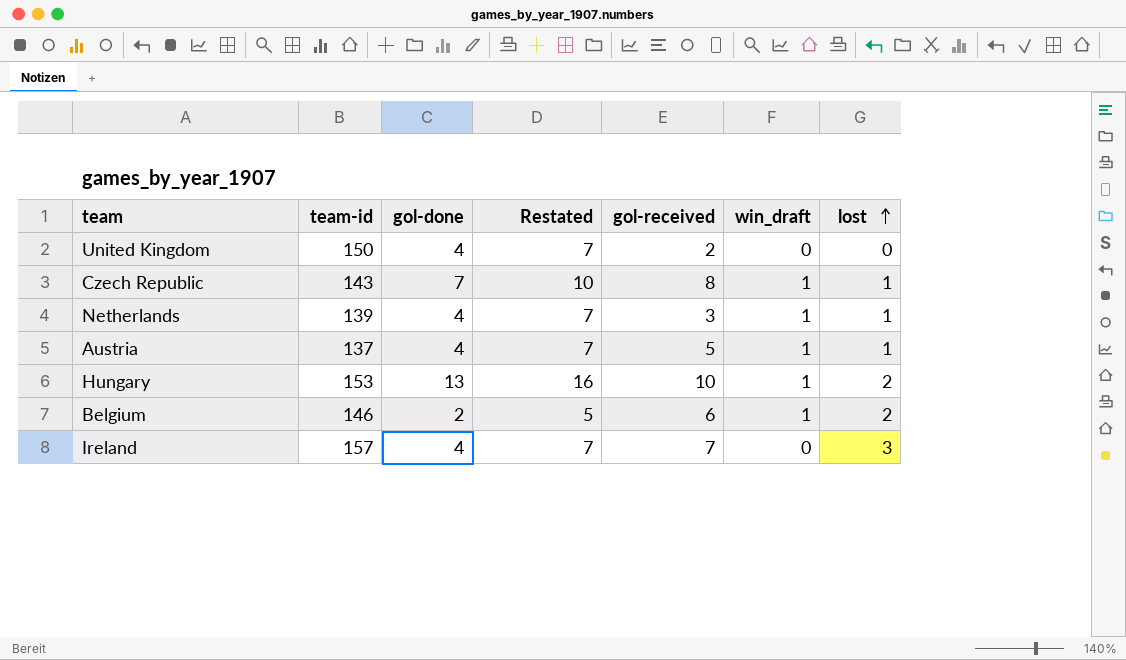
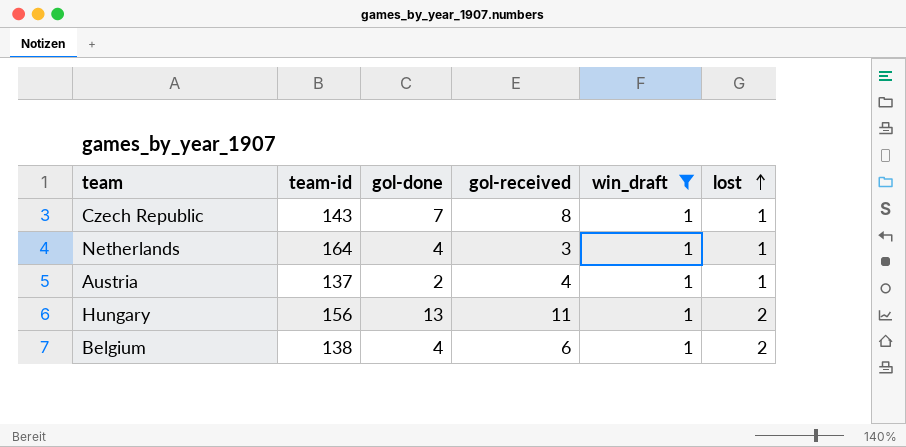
filter: none -> win_draft = 1
column Restated | formula: [gol-done] + 3 -> none
Netherlands | team-id: 139 -> 164
Austria | gol-done: 4 -> 2
Austria | gol-received: 5 -> 4
Hungary | team-id: 153 -> 156
Hungary | gol-received: 10 -> 11
Belgium | team-id: 146 -> 138
Belgium | gol-done: 2 -> 4

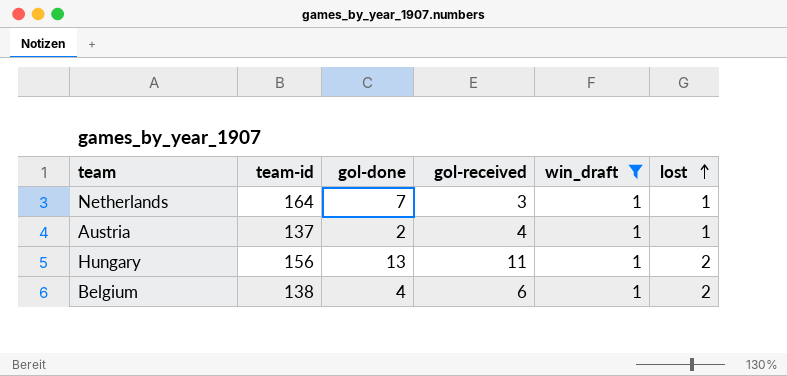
row Czech Republic: 143 | 7 | 8 | 1 | 1 -> none
Netherlands | gol-done: 4 -> 7

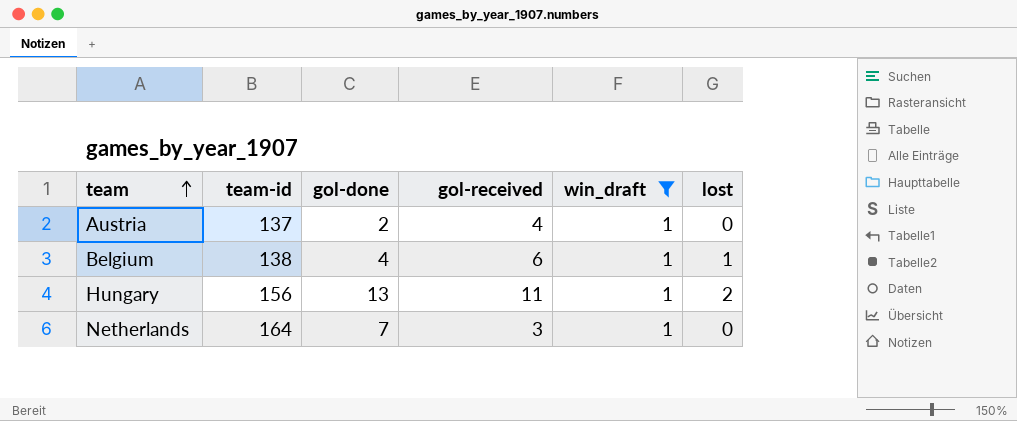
row order: lost ascending -> team ascending
Austria | lost: 1 -> 0
Belgium | lost: 2 -> 1
Netherlands | lost: 1 -> 0

